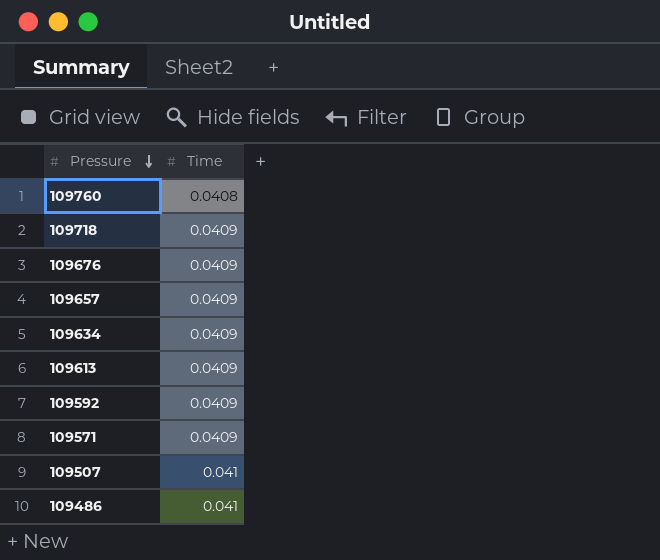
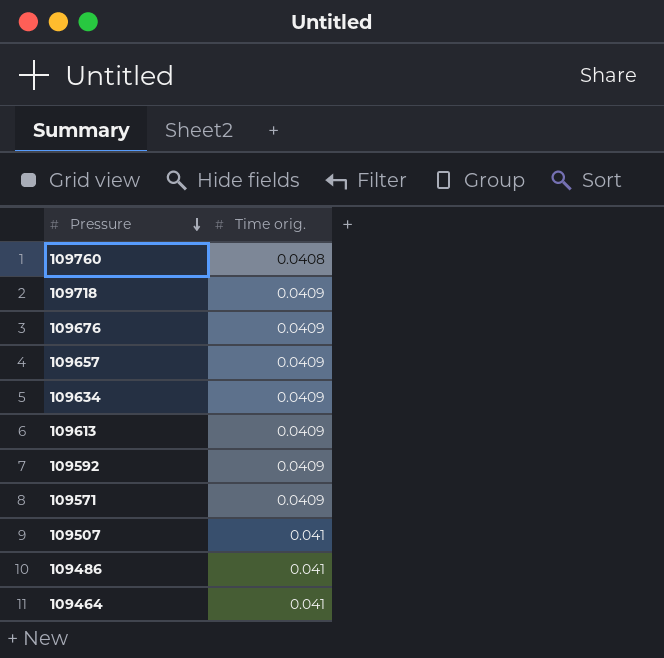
column name: Time -> Time orig.
row 109464: none -> 0.041

